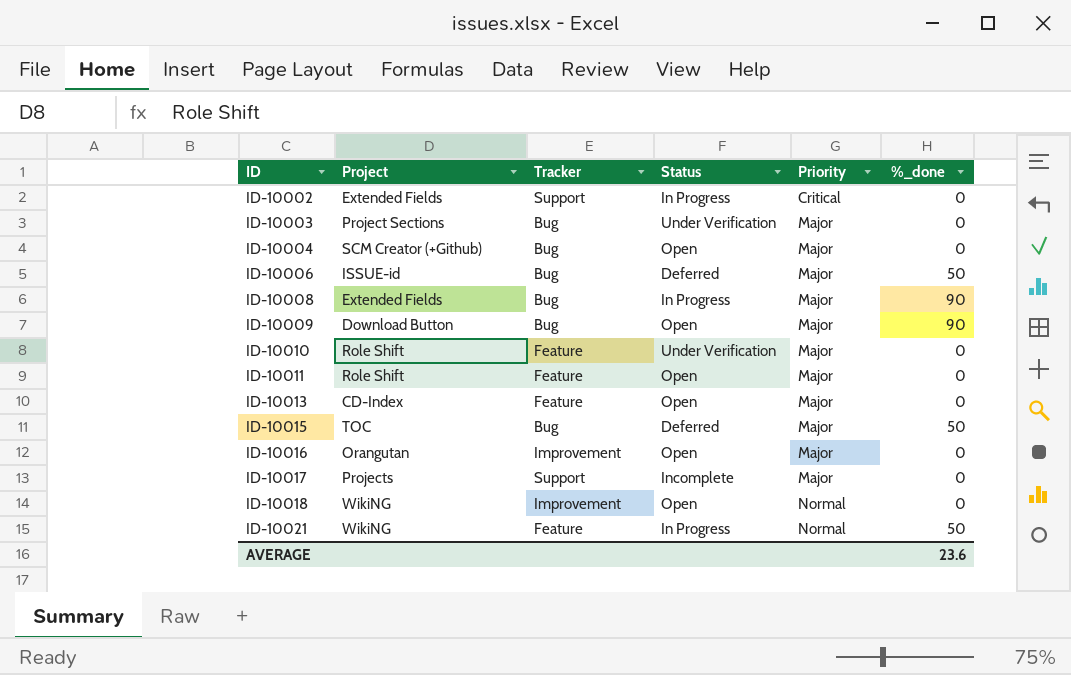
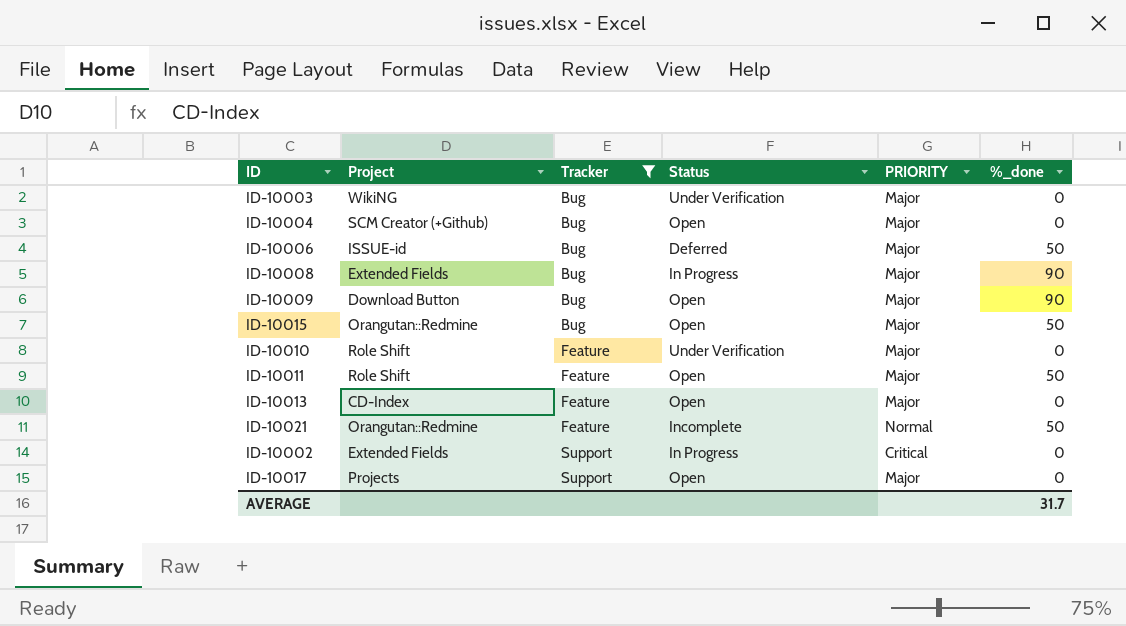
filter: none -> Tracker != Improvement
row order: ID ascending -> Tracker ascending
column name: Priority -> PRIORITY
ID-10003 | Project: Project Sections -> WikiNG
ID-10015 | Project: TOC -> Orangutan::Redmine
ID-10015 | Status: Deferred -> Open
ID-10011 | %_done: 0 -> 50
ID-10021 | Project: WikiNG -> Orangutan::Redmine
ID-10021 | Status: In Progress -> Incomplete
ID-10017 | Status: Incomplete -> Open
AVERAGE | %_done: 23.6 -> 31.7

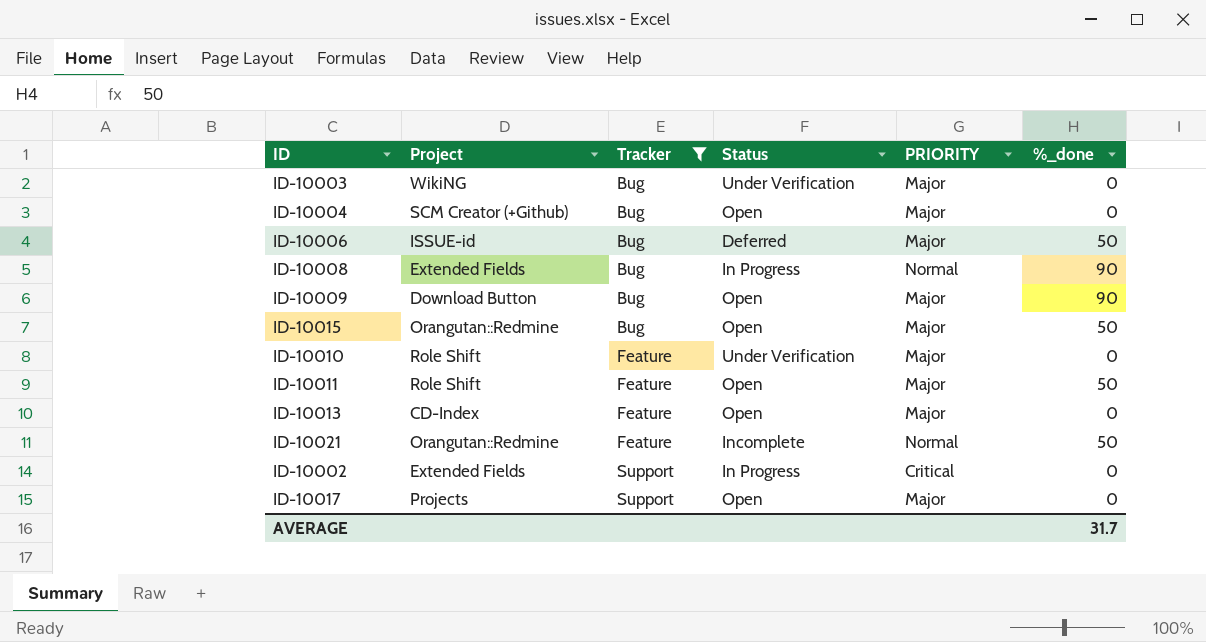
ID-10008 | PRIORITY: Major -> Normal

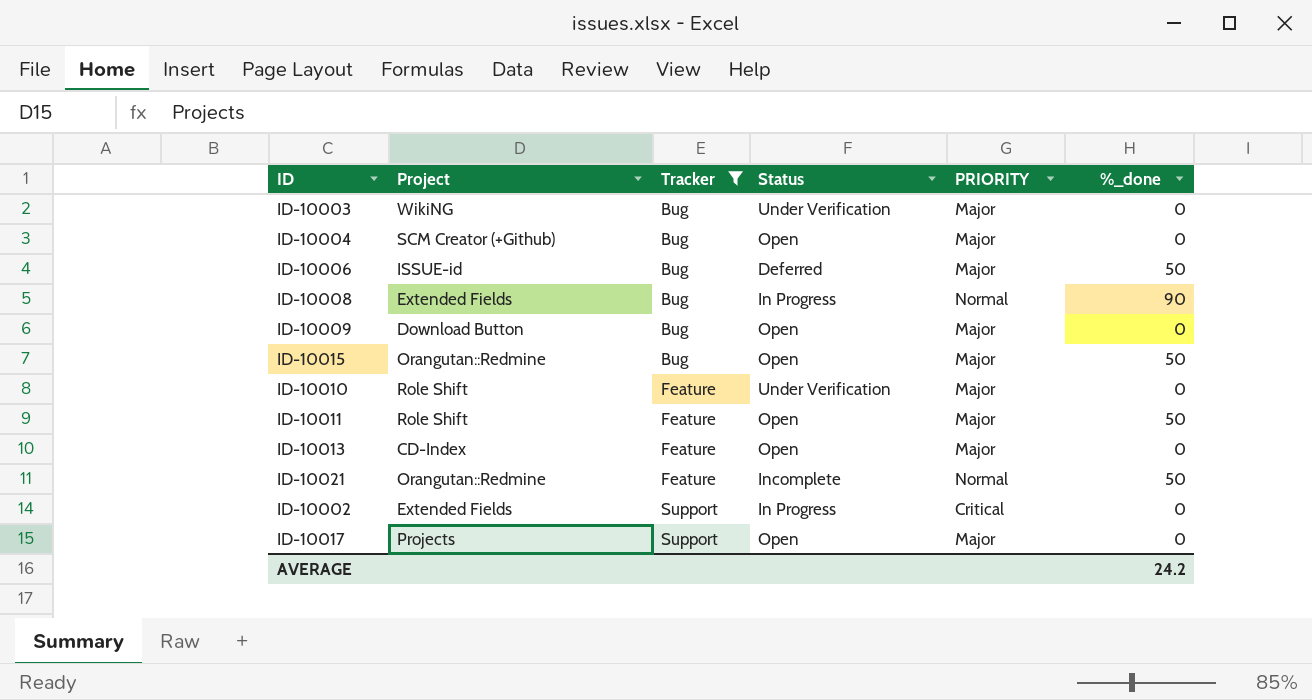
ID-10009 | %_done: 90 -> 0
AVERAGE | %_done: 31.7 -> 24.2

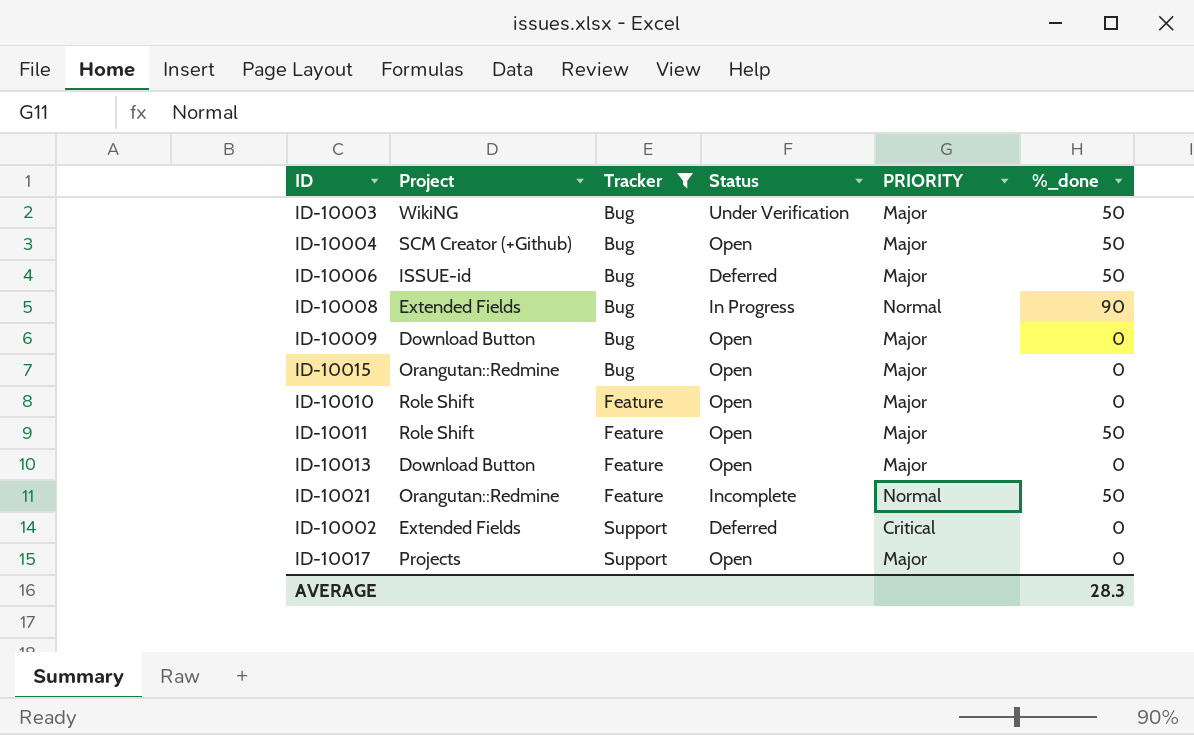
ID-10003 | %_done: 0 -> 50
ID-10004 | %_done: 0 -> 50
ID-10015 | %_done: 50 -> 0
ID-10010 | Status: Under Verification -> Open
ID-10013 | Project: CD-Index -> Download Button
ID-10002 | Status: In Progress -> Deferred
AVERAGE | %_done: 24.2 -> 28.3

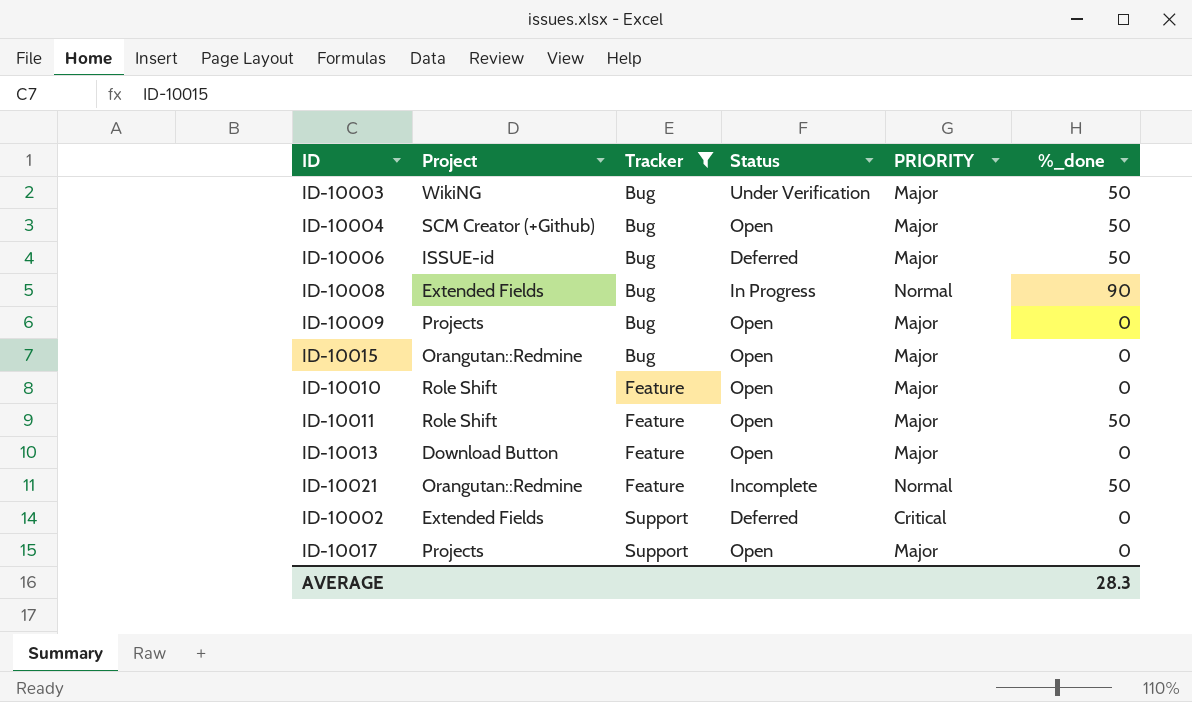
ID-10009 | Project: Download Button -> Projects

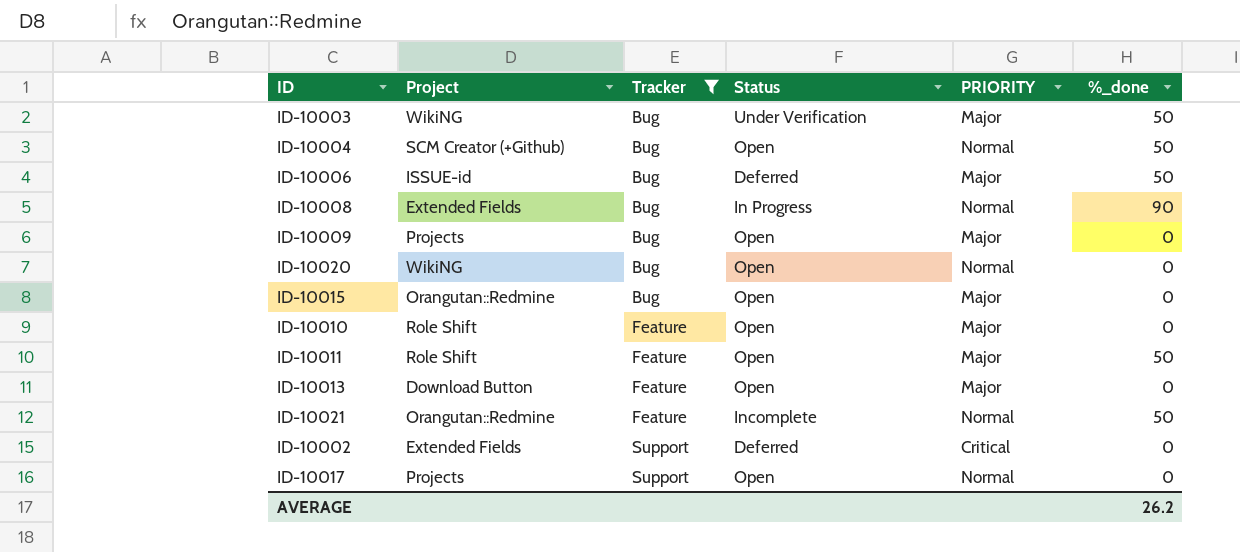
ID-10004 | PRIORITY: Major -> Normal
row ID-10020: none -> WikiNG | Bug | Open | Normal | 0
ID-10017 | PRIORITY: Major -> Normal
AVERAGE | %_done: 28.3 -> 26.2

